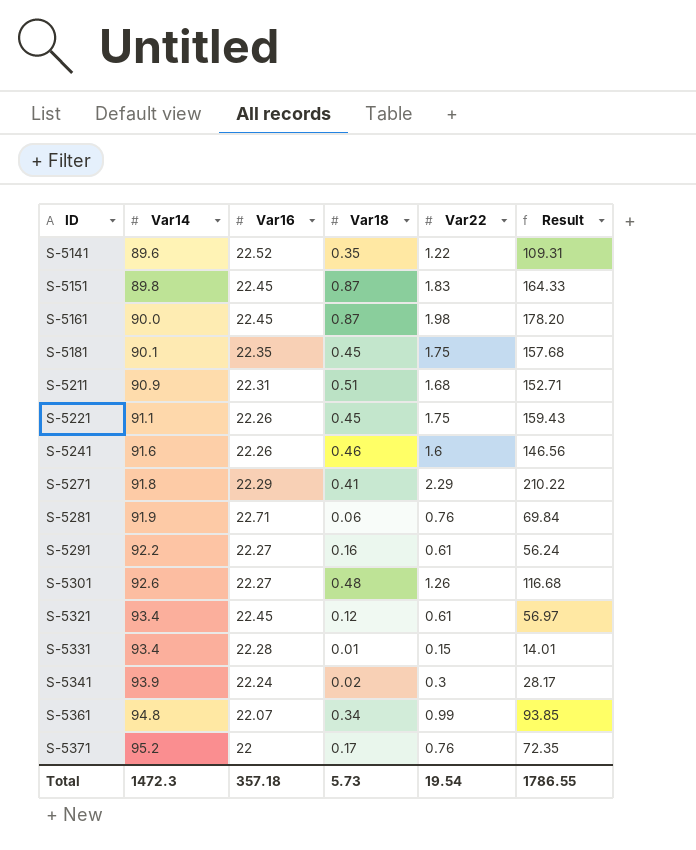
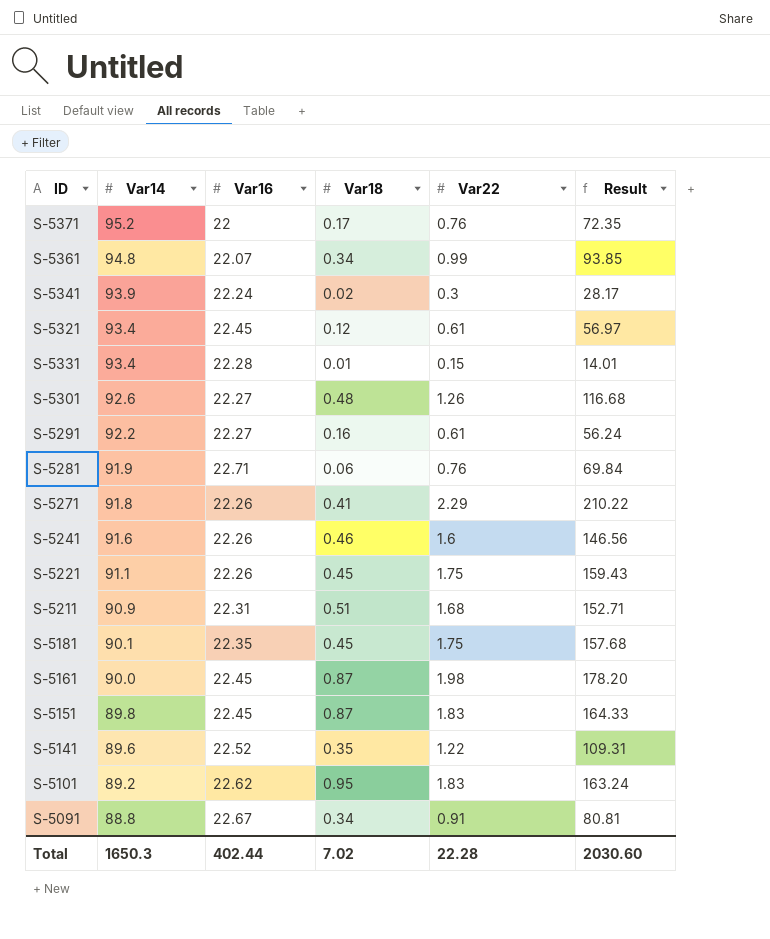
row order: ID ascending -> Var14 descending
S-5271 | Var16: 22.29 -> 22.26
row S-5101: none -> 89.2 | 22.62 | 0.95 | 1.83 | 163.24
row S-5091: none -> 88.8 | 22.67 | 0.34 | 0.91 | 80.81
Total | Var14: 1472.3 -> 1650.3
Total | Var16: 357.18 -> 402.44
Total | Var18: 5.73 -> 7.02
Total | Var22: 19.54 -> 22.28
Total | Result: 1786.55 -> 2030.60

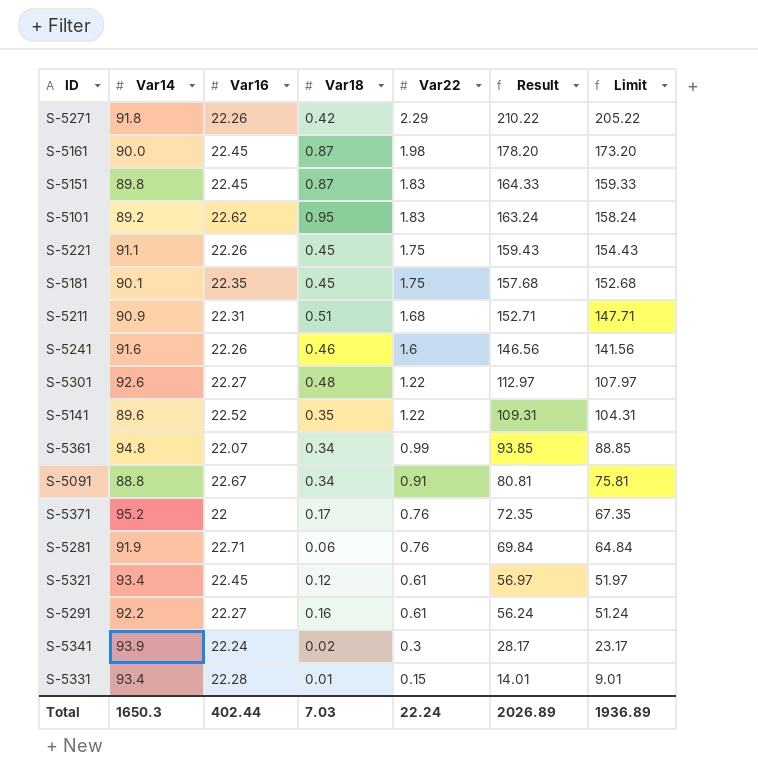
row order: Var14 descending -> Var22 descending
column Limit | formula: none -> [Result] - 5
S-5271 | Var18: 0.41 -> 0.42
S-5301 | Var22: 1.26 -> 1.22
S-5301 | Result: 116.68 -> 112.97
Total | Var18: 7.02 -> 7.03
Total | Var22: 22.28 -> 22.24
Total | Result: 2030.60 -> 2026.89

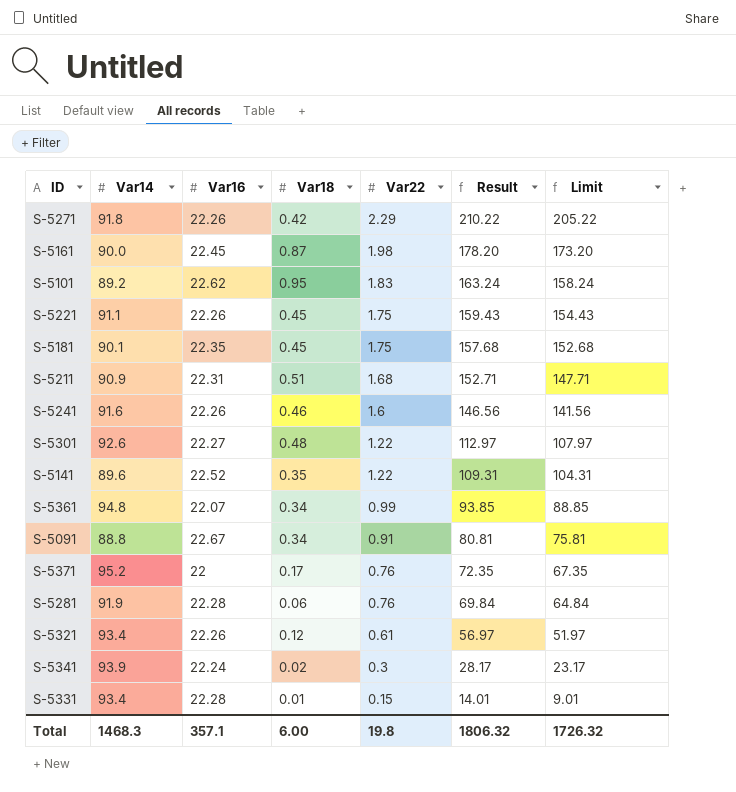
row S-5151: 89.8 | 22.45 | 0.87 | 1.83 | 164.33 | 159.33 -> none
row S-5291: 92.2 | 22.27 | 0.16 | 0.61 | 56.24 | 51.24 -> none
S-5281 | Var16: 22.71 -> 22.28
S-5321 | Var16: 22.45 -> 22.26
Total | Var14: 1650.3 -> 1468.3
Total | Var16: 402.44 -> 357.1
Total | Var18: 7.03 -> 6.00
Total | Var22: 22.24 -> 19.8
Total | Result: 2026.89 -> 1806.32
Total | Limit: 1936.89 -> 1726.32

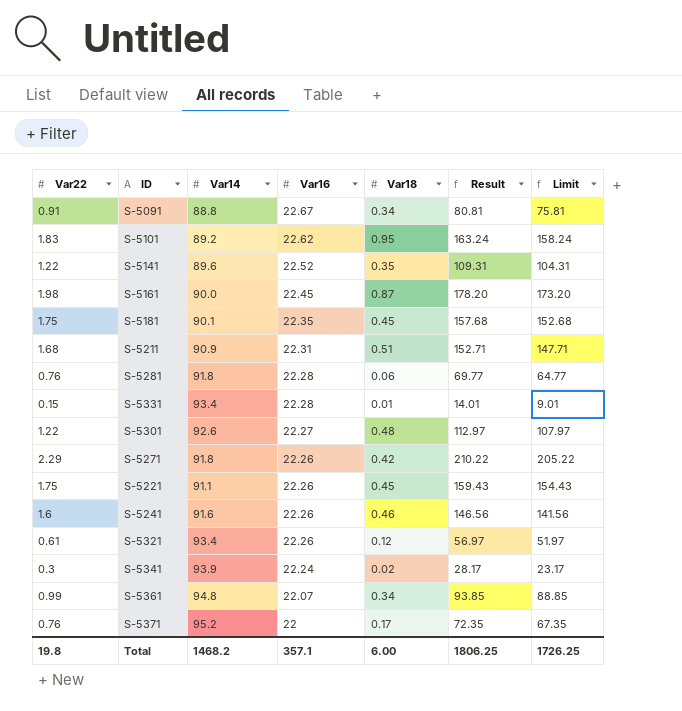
row order: Var22 descending -> Var16 descending
column Var22 | position: 5 -> 1
S-5281 | Var14: 91.9 -> 91.8
S-5281 | Result: 69.84 -> 69.77
S-5281 | Limit: 64.84 -> 64.77
Total | Var14: 1468.3 -> 1468.2
Total | Result: 1806.32 -> 1806.25
Total | Limit: 1726.32 -> 1726.25

